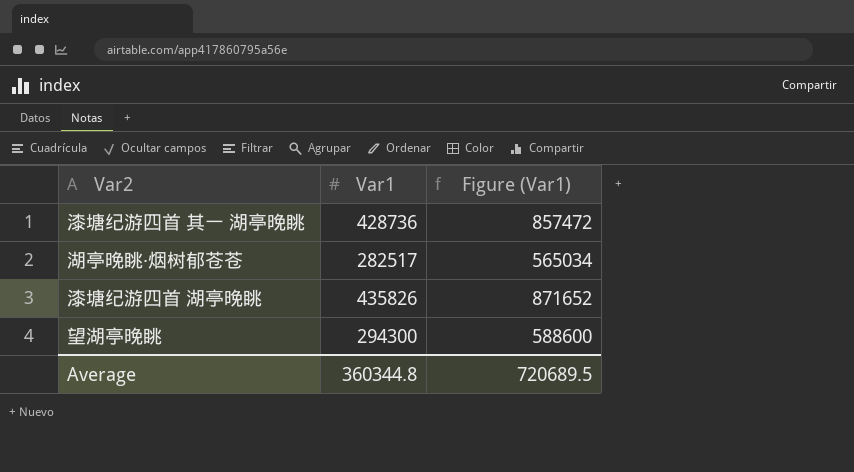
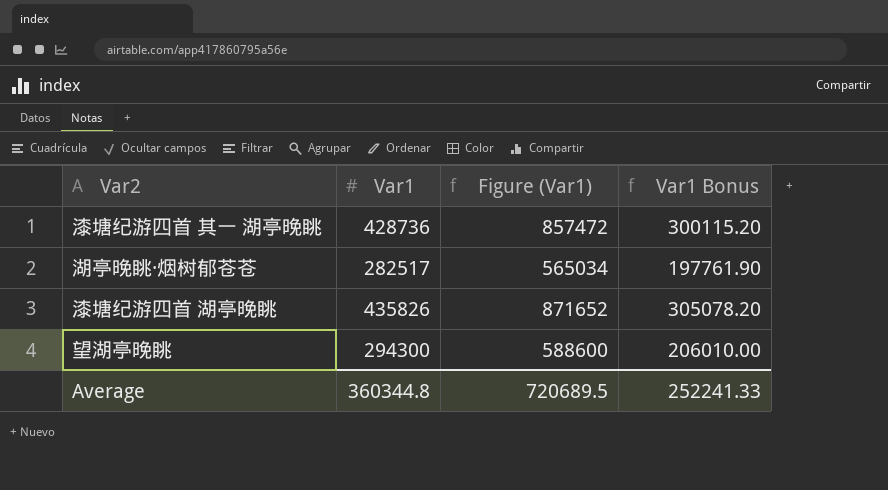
column Var1 Bonus | formula: none -> [Var1] * 0.7

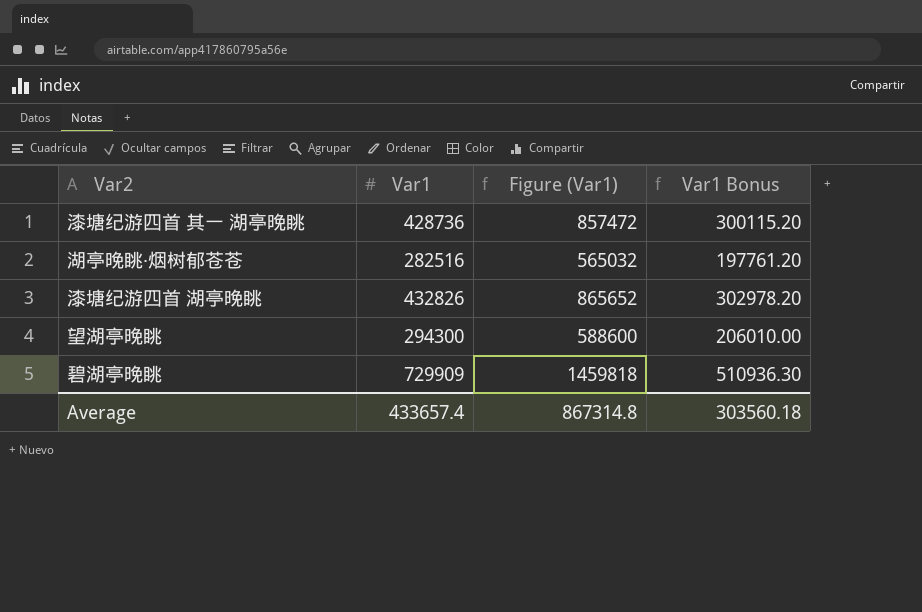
湖亭晚眺·烟树郁苍苍 | Var1: 282517 -> 282516
湖亭晚眺·烟树郁苍苍 | Figure (Var1): 565034 -> 565032
湖亭晚眺·烟树郁苍苍 | Var1 Bonus: 197761.90 -> 197761.20
漆塘纪游四首 湖亭晚眺 | Var1: 435826 -> 432826
漆塘纪游四首 湖亭晚眺 | Figure (Var1): 871652 -> 865652
漆塘纪游四首 湖亭晚眺 | Var1 Bonus: 305078.20 -> 302978.20
row 碧湖亭晚眺: none -> 729909 | 1459818 | 510936.30
Average | Var1: 360344.8 -> 433657.4
Average | Figure (Var1): 720689.5 -> 867314.8
Average | Var1 Bonus: 252241.33 -> 303560.18

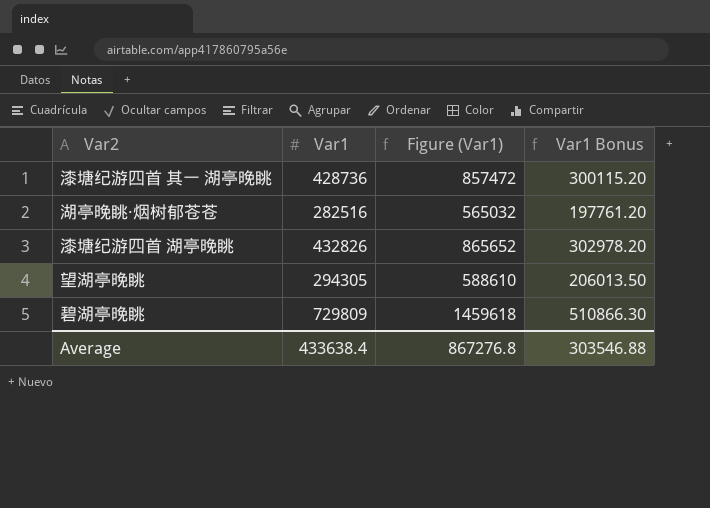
望湖亭晚眺 | Var1: 294300 -> 294305
望湖亭晚眺 | Figure (Var1): 588600 -> 588610
望湖亭晚眺 | Var1 Bonus: 206010.00 -> 206013.50
碧湖亭晚眺 | Var1: 729909 -> 729809
碧湖亭晚眺 | Figure (Var1): 1459818 -> 1459618
碧湖亭晚眺 | Var1 Bonus: 510936.30 -> 510866.30
Average | Var1: 433657.4 -> 433638.4
Average | Figure (Var1): 867314.8 -> 867276.8
Average | Var1 Bonus: 303560.18 -> 303546.88

